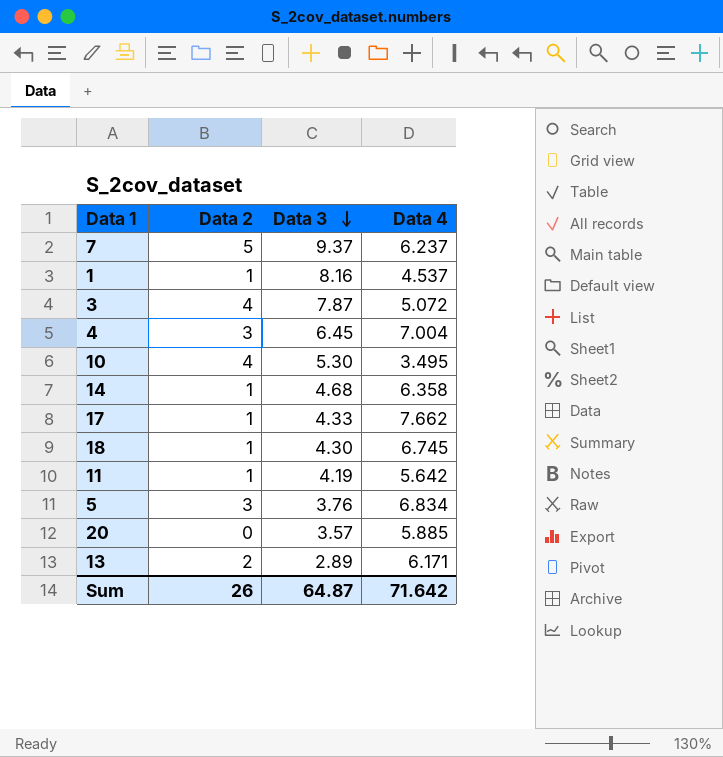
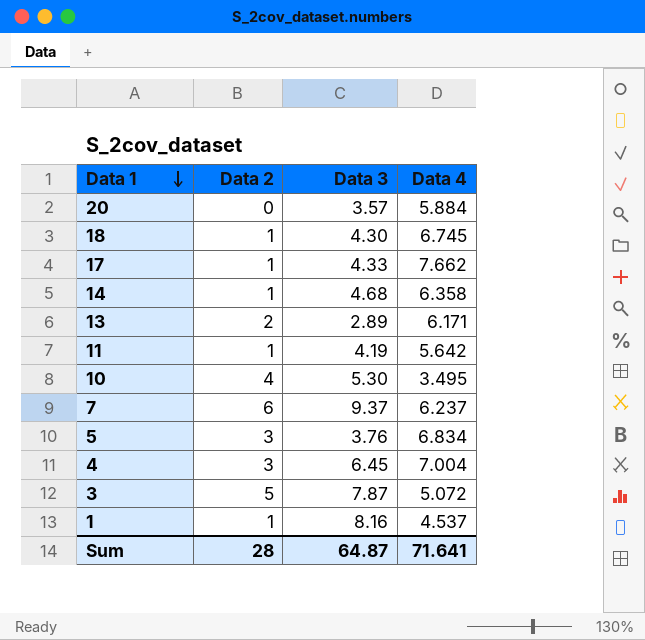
row order: Data 3 descending -> Data 1 descending
20 | Data 4: 5.885 -> 5.884
7 | Data 2: 5 -> 6
3 | Data 2: 4 -> 5
Sum | Data 2: 26 -> 28
Sum | Data 4: 71.642 -> 71.641

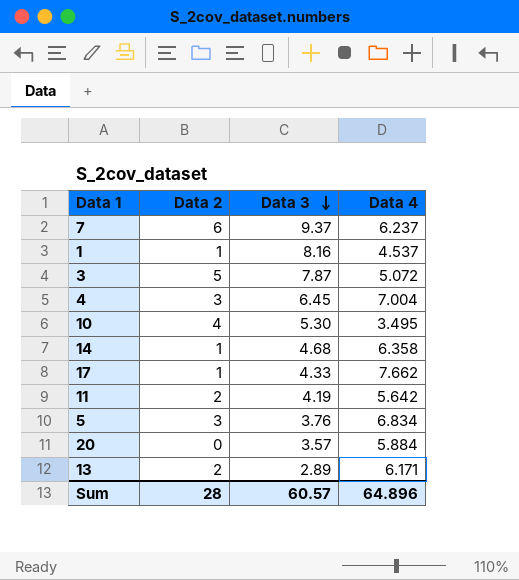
row order: Data 1 descending -> Data 3 descending
row 18: 1 | 4.30 | 6.745 -> none
11 | Data 2: 1 -> 2
Sum | Data 3: 64.87 -> 60.57
Sum | Data 4: 71.641 -> 64.896

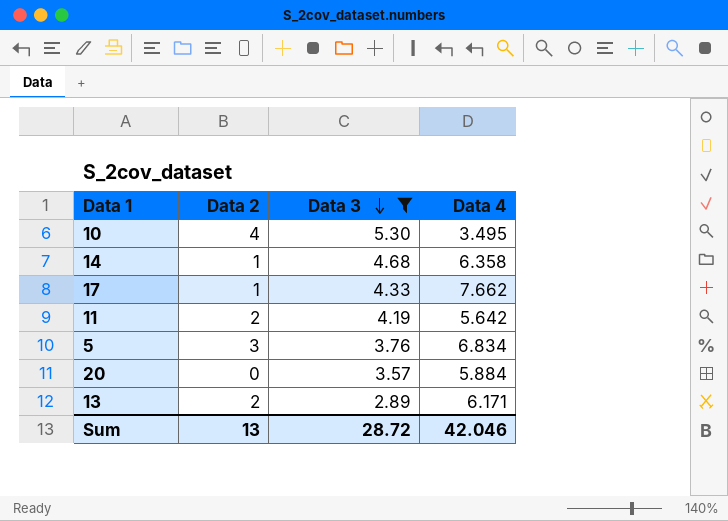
filter: none -> Data 3 <= 5.30
Sum | Data 2: 28 -> 13
Sum | Data 3: 60.57 -> 28.72
Sum | Data 4: 64.896 -> 42.046

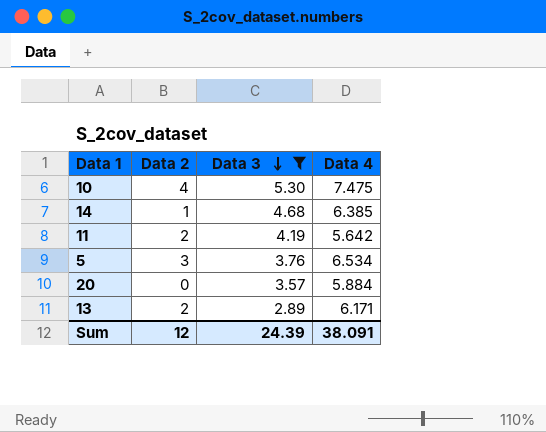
row 17: 1 | 4.33 | 7.662 -> none
10 | Data 4: 3.495 -> 7.475
14 | Data 4: 6.358 -> 6.385
5 | Data 4: 6.834 -> 6.534
Sum | Data 2: 13 -> 12
Sum | Data 3: 28.72 -> 24.39
Sum | Data 4: 42.046 -> 38.091

